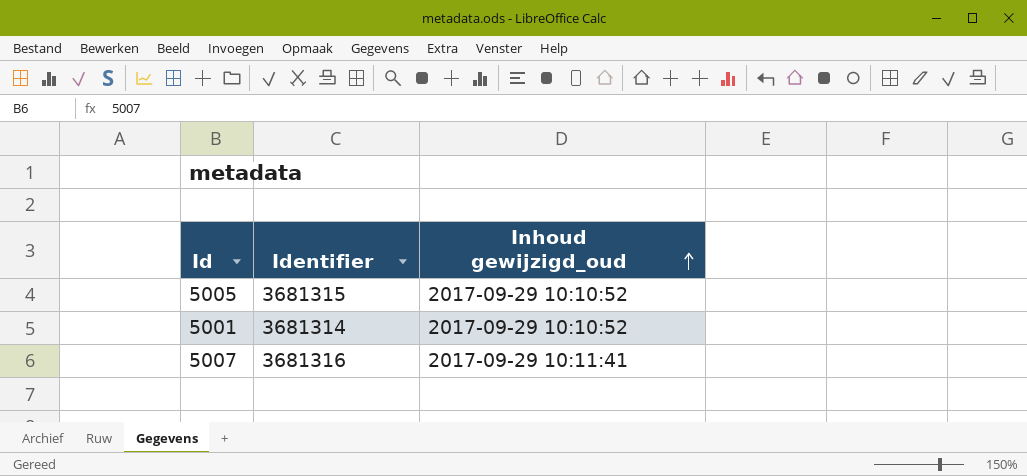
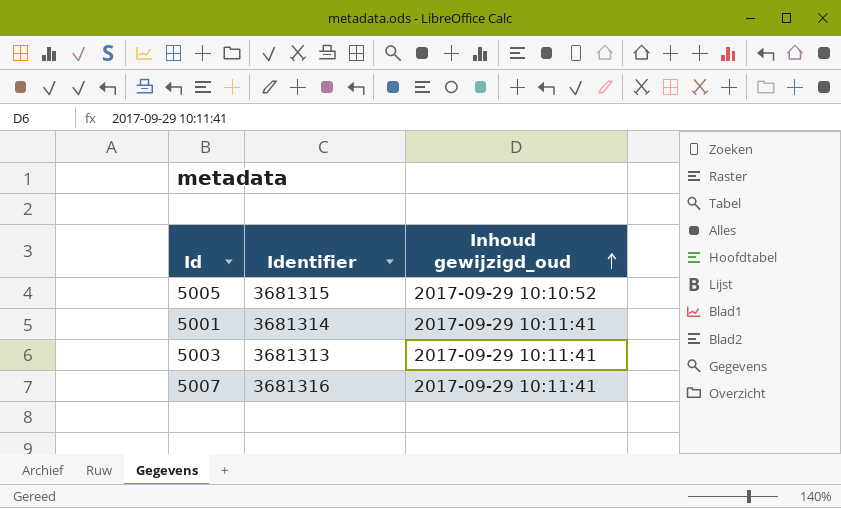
5001 | Inhoud gewijzigd_oud: 2017-09-29 10:10:52 -> 2017-09-29 10:11:41
row 5003: none -> 3681313 | 2017-09-29 10:11:41

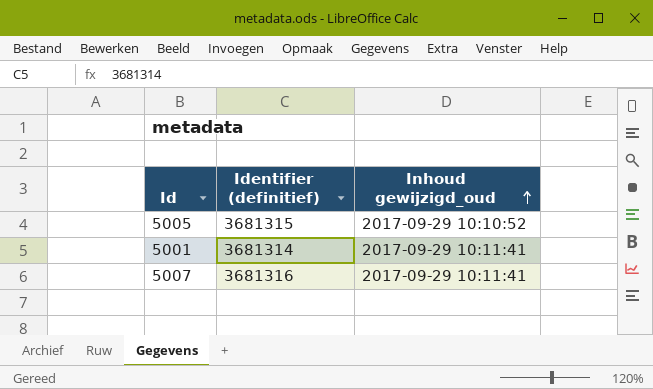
column name: Identifier -> Identifier (definitief)
row 5003: 3681313 | 2017-09-29 10:11:41 -> none

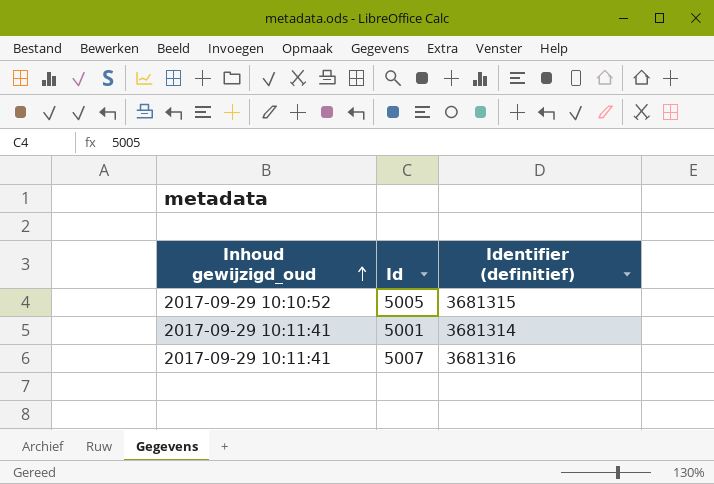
column Inhoud gewijzigd_oud | position: 3 -> 1

